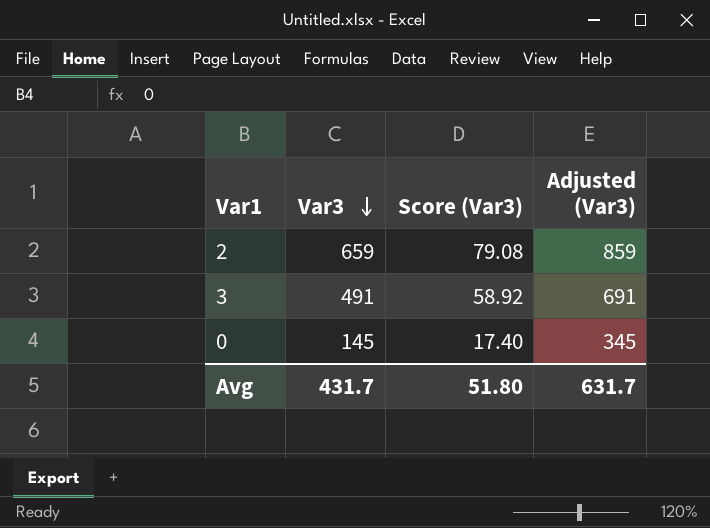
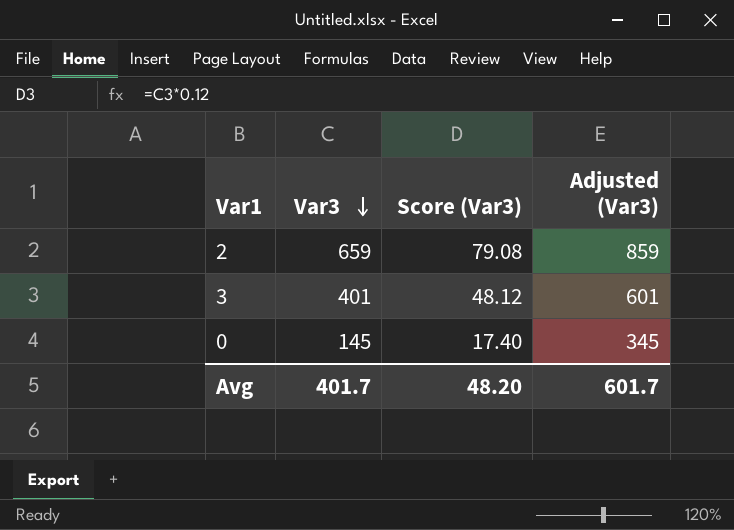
3 | Var3: 491 -> 401
3 | Score (Var3): 58.92 -> 48.12
3 | Adjusted (Var3): 691 -> 601
Avg | Var3: 431.7 -> 401.7
Avg | Score (Var3): 51.80 -> 48.20
Avg | Adjusted (Var3): 631.7 -> 601.7

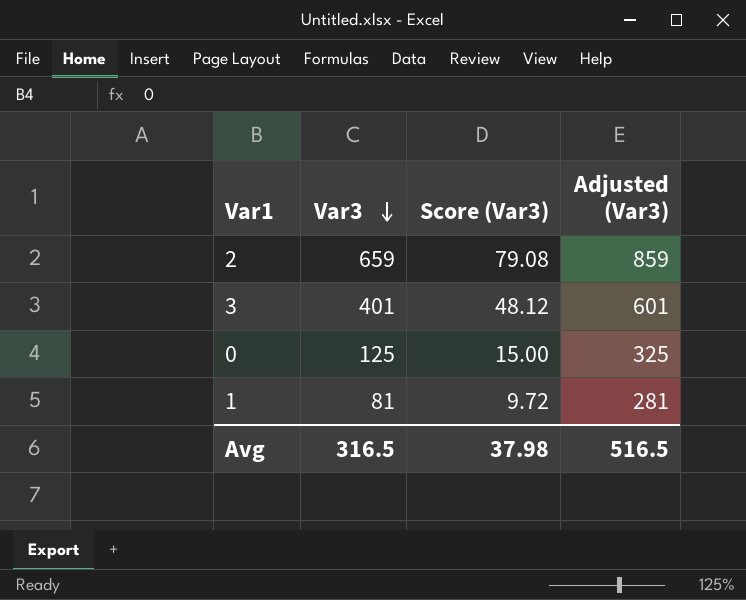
0 | Var3: 145 -> 125
0 | Score (Var3): 17.40 -> 15.00
0 | Adjusted (Var3): 345 -> 325
row 1: none -> 81 | 9.72 | 281
Avg | Var3: 401.7 -> 316.5
Avg | Score (Var3): 48.20 -> 37.98
Avg | Adjusted (Var3): 601.7 -> 516.5

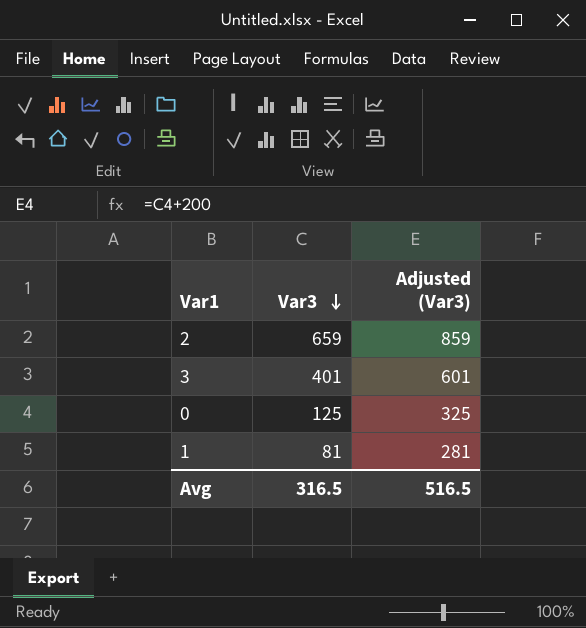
column Score (Var3) | formula: [Var3] * 0.12 -> none

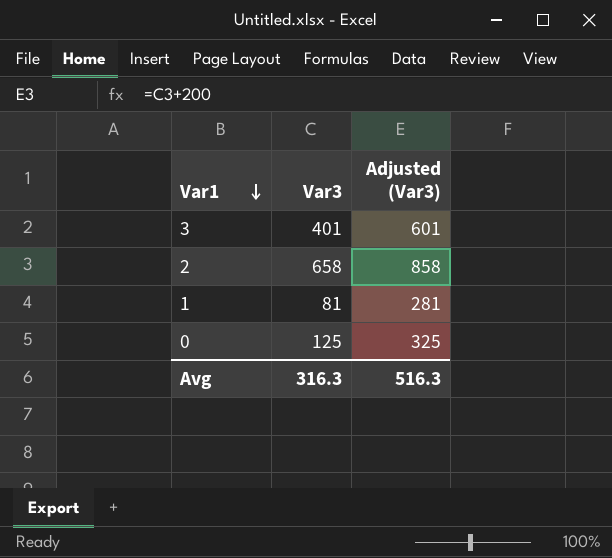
row order: Var3 descending -> Var1 descending
2 | Var3: 659 -> 658
2 | Adjusted (Var3): 859 -> 858
Avg | Var3: 316.5 -> 316.3
Avg | Adjusted (Var3): 516.5 -> 516.3

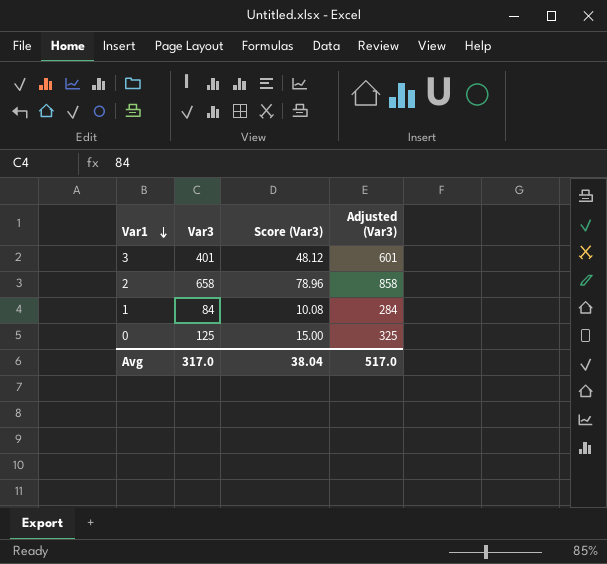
column Score (Var3) | formula: none -> [Var3] * 0.12
1 | Var3: 81 -> 84
1 | Adjusted (Var3): 281 -> 284
Avg | Var3: 316.3 -> 317.0
Avg | Adjusted (Var3): 516.3 -> 517.0

